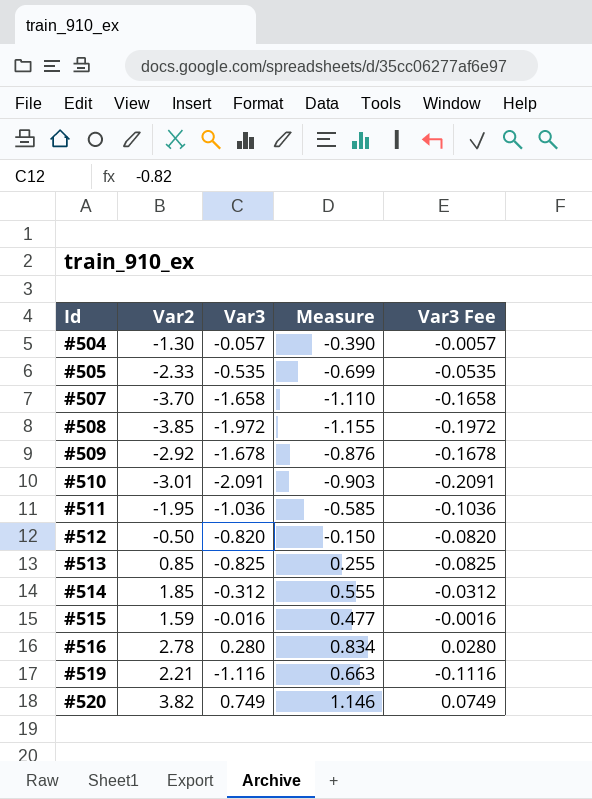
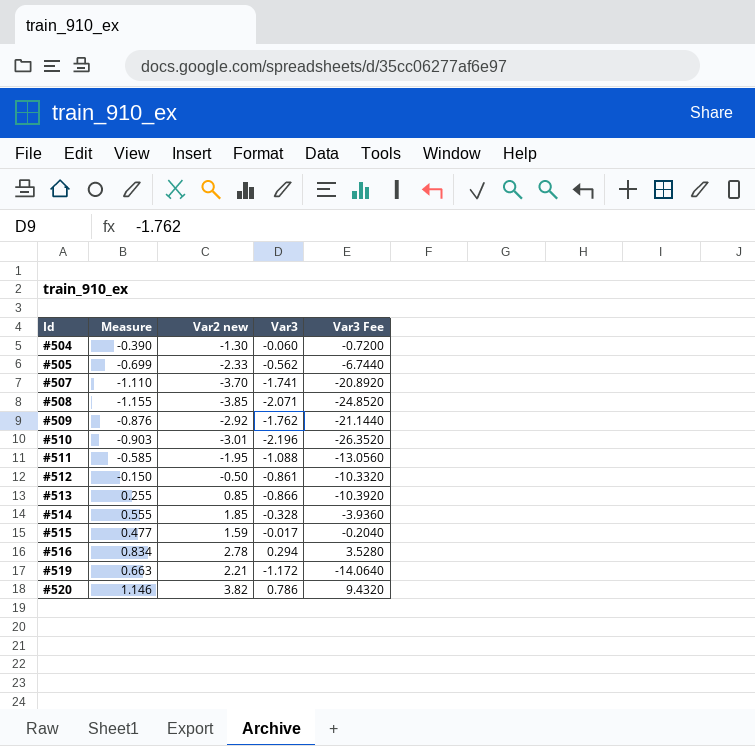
column Measure | position: 4 -> 2
column name: Var2 -> Var2 new
column Var3 Fee | formula: [Var3] * 0.1 -> [Var3] * 12
#504 | Var3: -0.057 -> -0.060
#505 | Var3: -0.535 -> -0.562
#507 | Var3: -1.658 -> -1.741
#508 | Var3: -1.972 -> -2.071
#509 | Var3: -1.678 -> -1.762
#510 | Var3: -2.091 -> -2.196
#511 | Var3: -1.036 -> -1.088
#512 | Var3: -0.820 -> -0.861
#513 | Var3: -0.825 -> -0.866
#514 | Var3: -0.312 -> -0.328
#515 | Var3: -0.016 -> -0.017
#516 | Var3: 0.280 -> 0.294
#519 | Var3: -1.116 -> -1.172
#520 | Var3: 0.749 -> 0.786

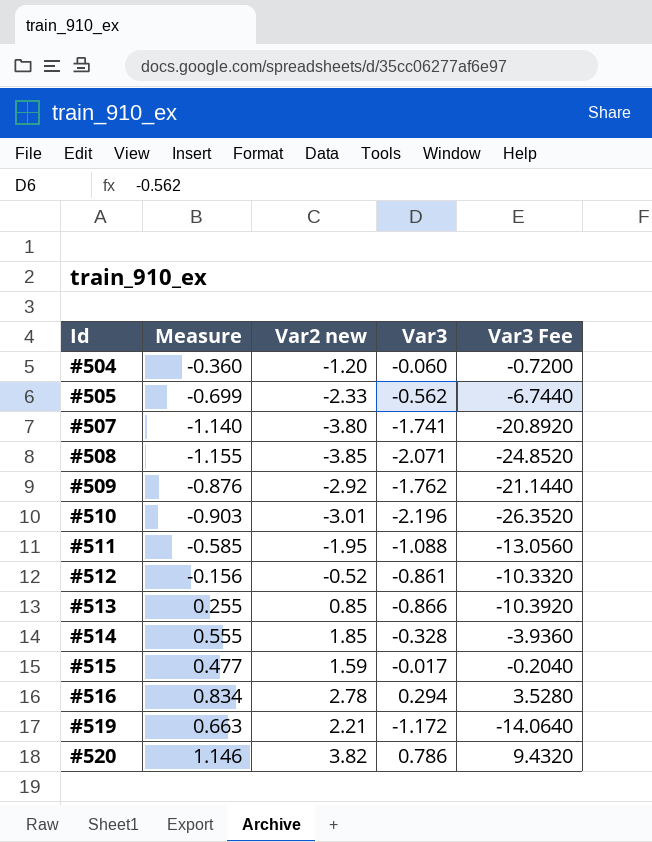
#504 | Measure: -0.390 -> -0.360
#504 | Var2 new: -1.30 -> -1.20
#507 | Measure: -1.110 -> -1.140
#507 | Var2 new: -3.70 -> -3.80
#512 | Measure: -0.150 -> -0.156
#512 | Var2 new: -0.50 -> -0.52

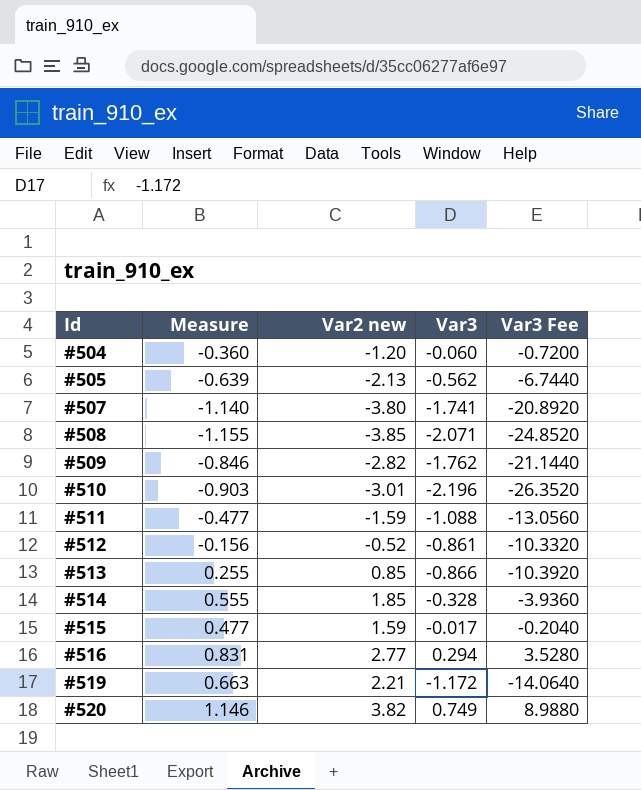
#505 | Measure: -0.699 -> -0.639
#505 | Var2 new: -2.33 -> -2.13
#509 | Measure: -0.876 -> -0.846
#509 | Var2 new: -2.92 -> -2.82
#511 | Measure: -0.585 -> -0.477
#511 | Var2 new: -1.95 -> -1.59
#516 | Measure: 0.834 -> 0.831
#516 | Var2 new: 2.78 -> 2.77
#520 | Var3: 0.786 -> 0.749
#520 | Var3 Fee: 9.4320 -> 8.9880

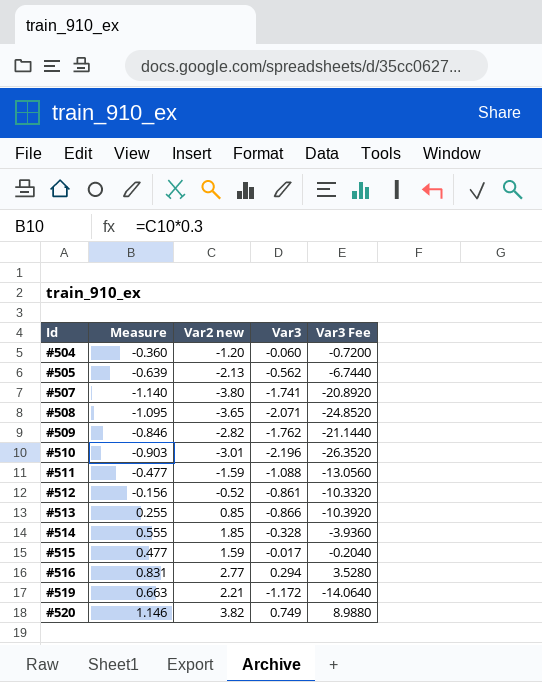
#508 | Measure: -1.155 -> -1.095
#508 | Var2 new: -3.85 -> -3.65

